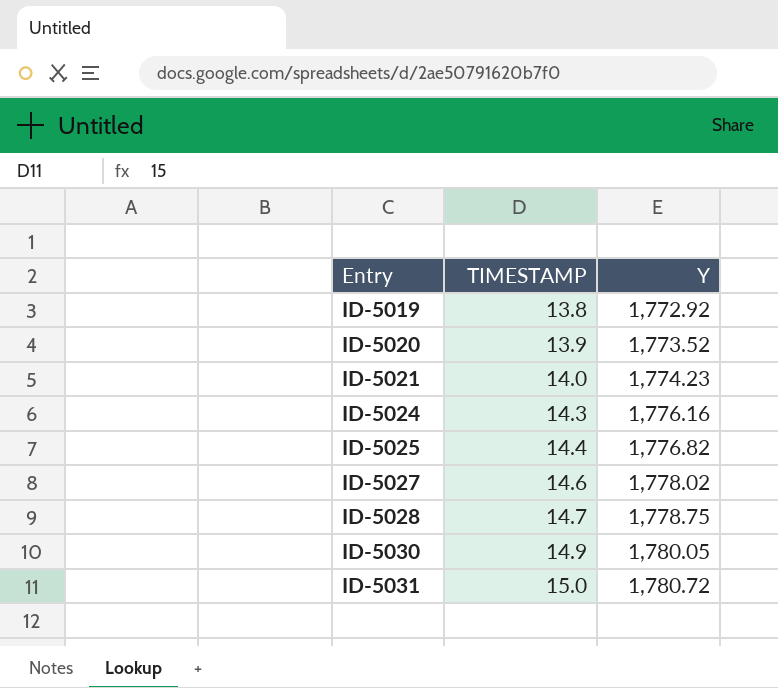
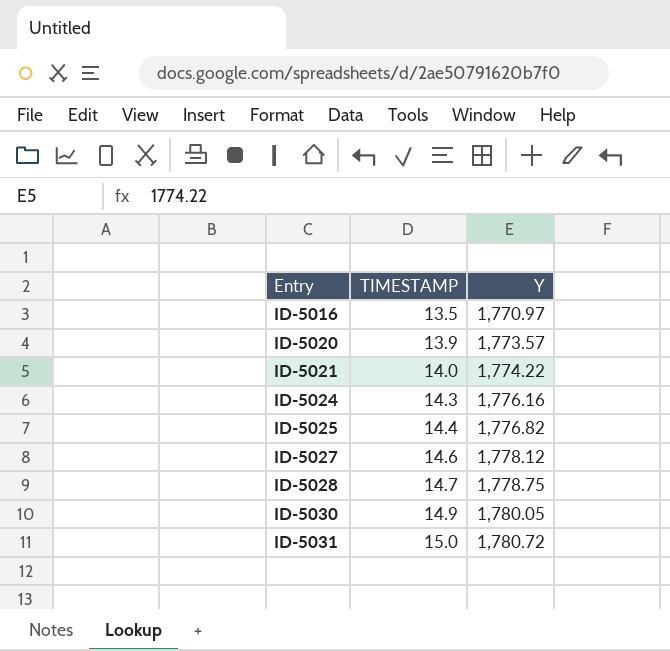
row ID-5019: 13.8 | 1,772.92 -> none
row ID-5016: none -> 13.5 | 1,770.97
ID-5020 | Y: 1,773.52 -> 1,773.57
ID-5021 | Y: 1,774.23 -> 1,774.22
ID-5027 | Y: 1,778.02 -> 1,778.12

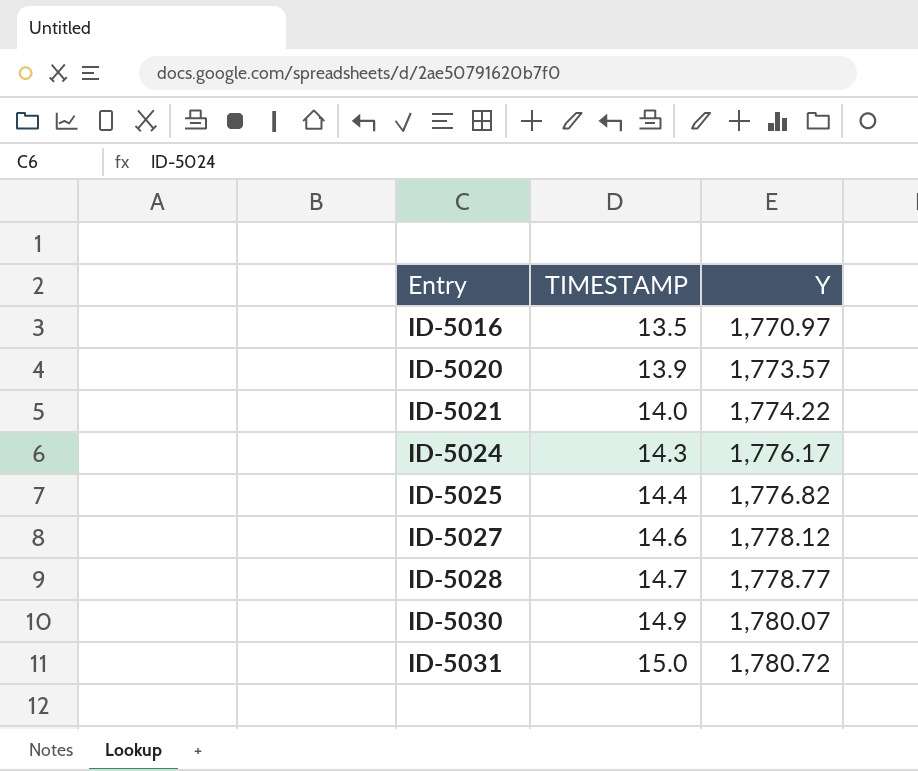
ID-5024 | Y: 1,776.16 -> 1,776.17
ID-5028 | Y: 1,778.75 -> 1,778.77
ID-5030 | Y: 1,780.05 -> 1,780.07

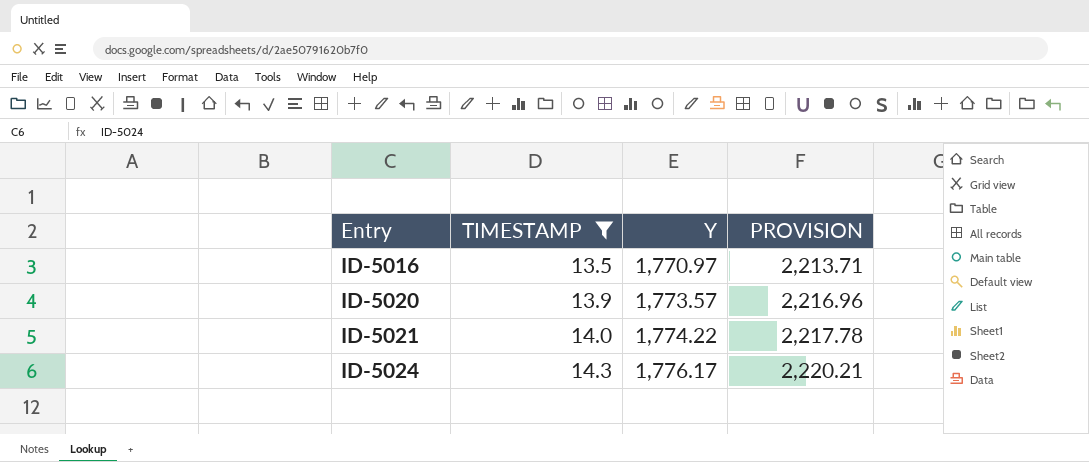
filter: none -> TIMESTAMP <= 14.3
column PROVISION | formula: none -> [Y] * 1.25

